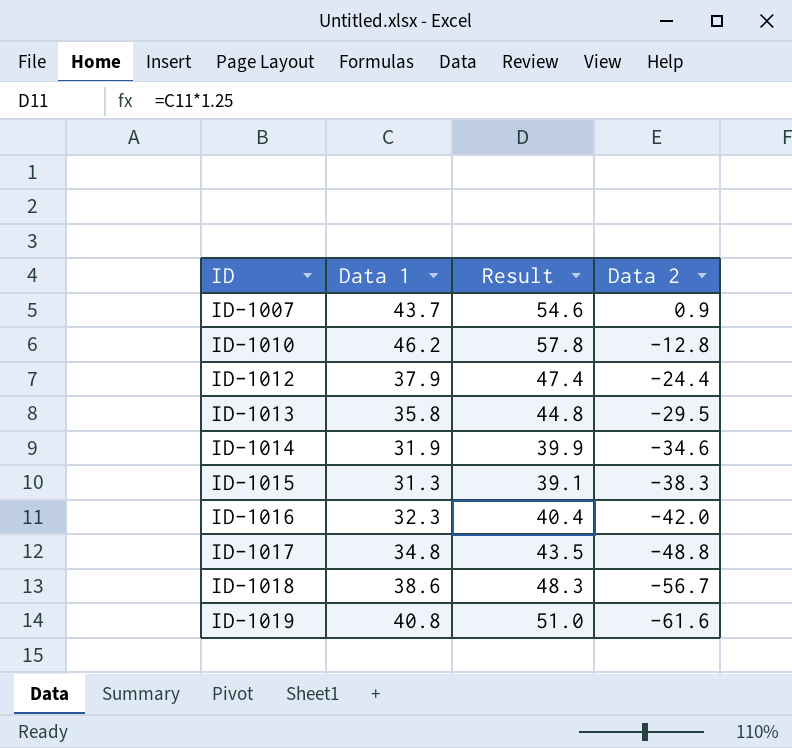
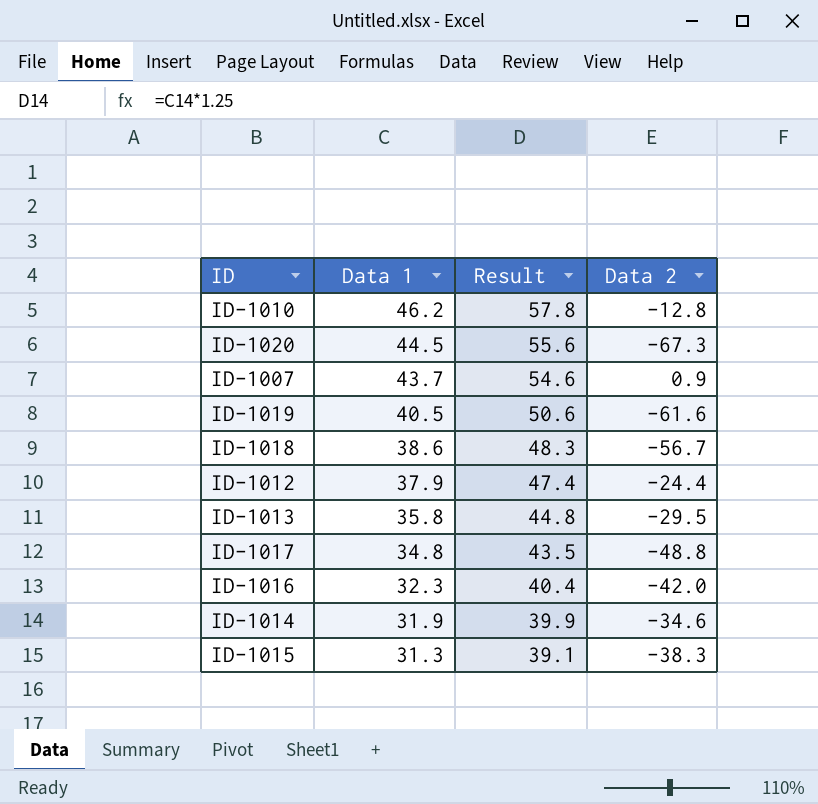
row order: ID ascending -> Data 1 descending
row ID-1020: none -> 44.5 | 55.6 | -67.3
ID-1019 | Data 1: 40.8 -> 40.5
ID-1019 | Result: 51.0 -> 50.6

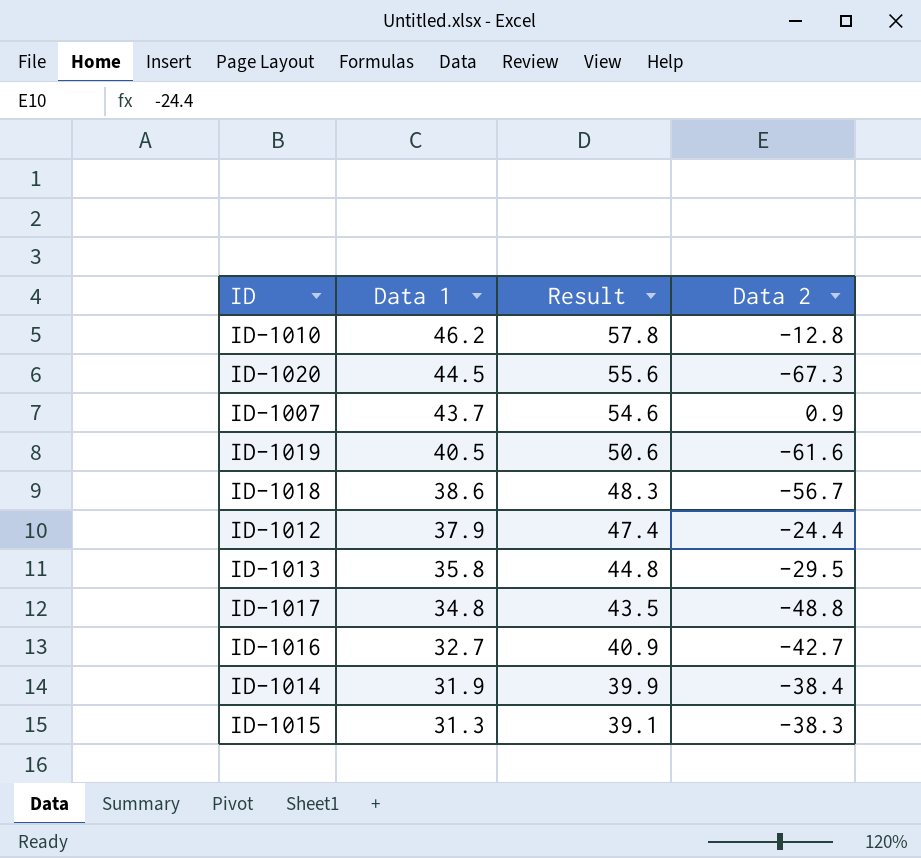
ID-1016 | Data 1: 32.3 -> 32.7
ID-1016 | Result: 40.4 -> 40.9
ID-1016 | Data 2: -42.0 -> -42.7
ID-1014 | Data 2: -34.6 -> -38.4

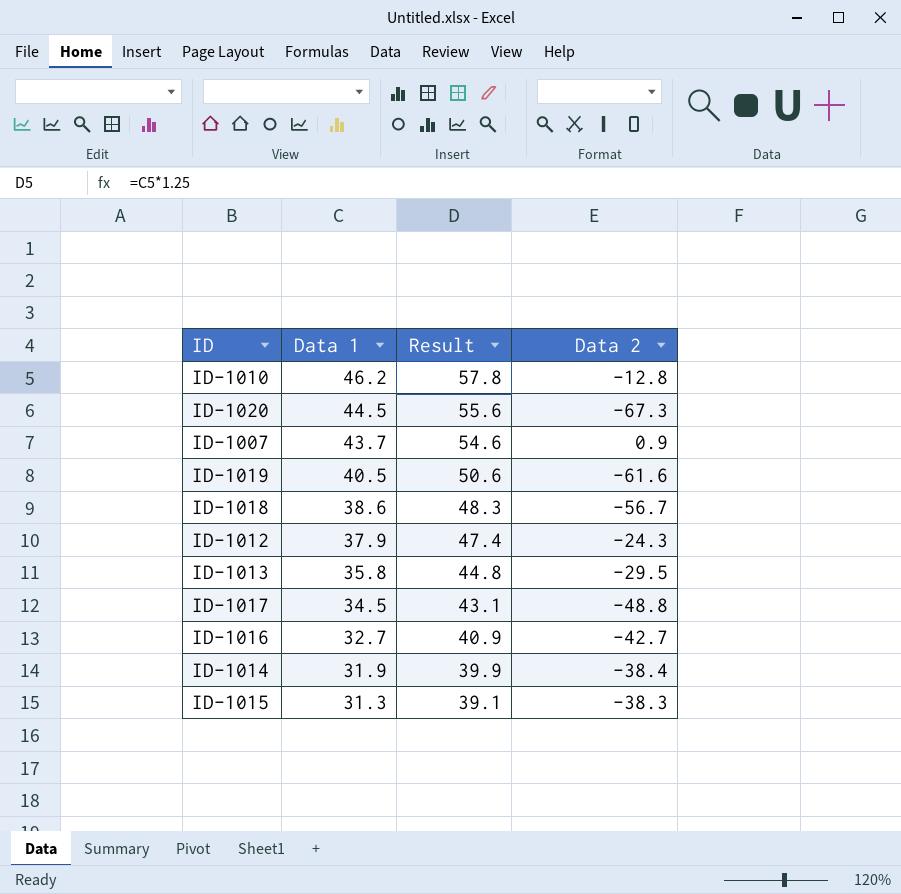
ID-1012 | Data 2: -24.4 -> -24.3
ID-1017 | Data 1: 34.8 -> 34.5
ID-1017 | Result: 43.5 -> 43.1

